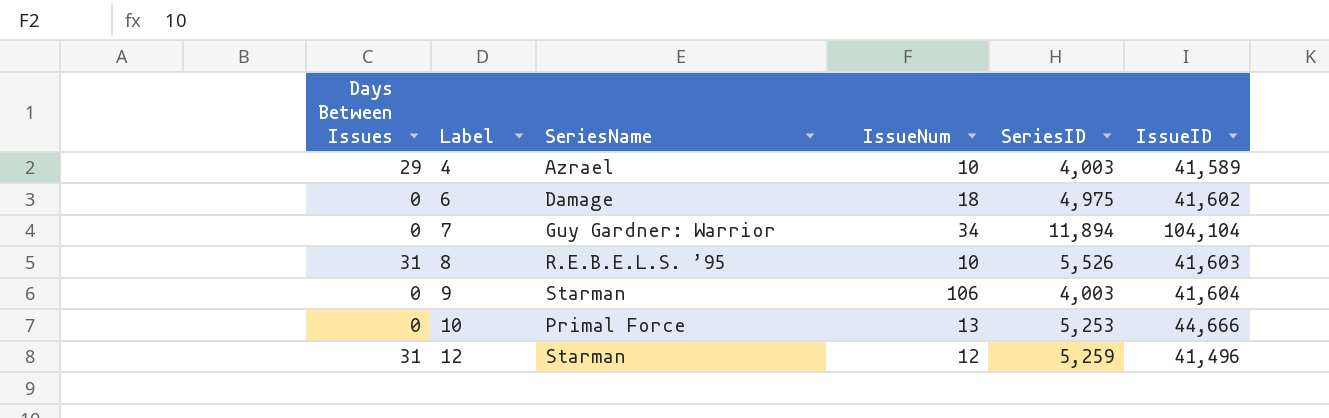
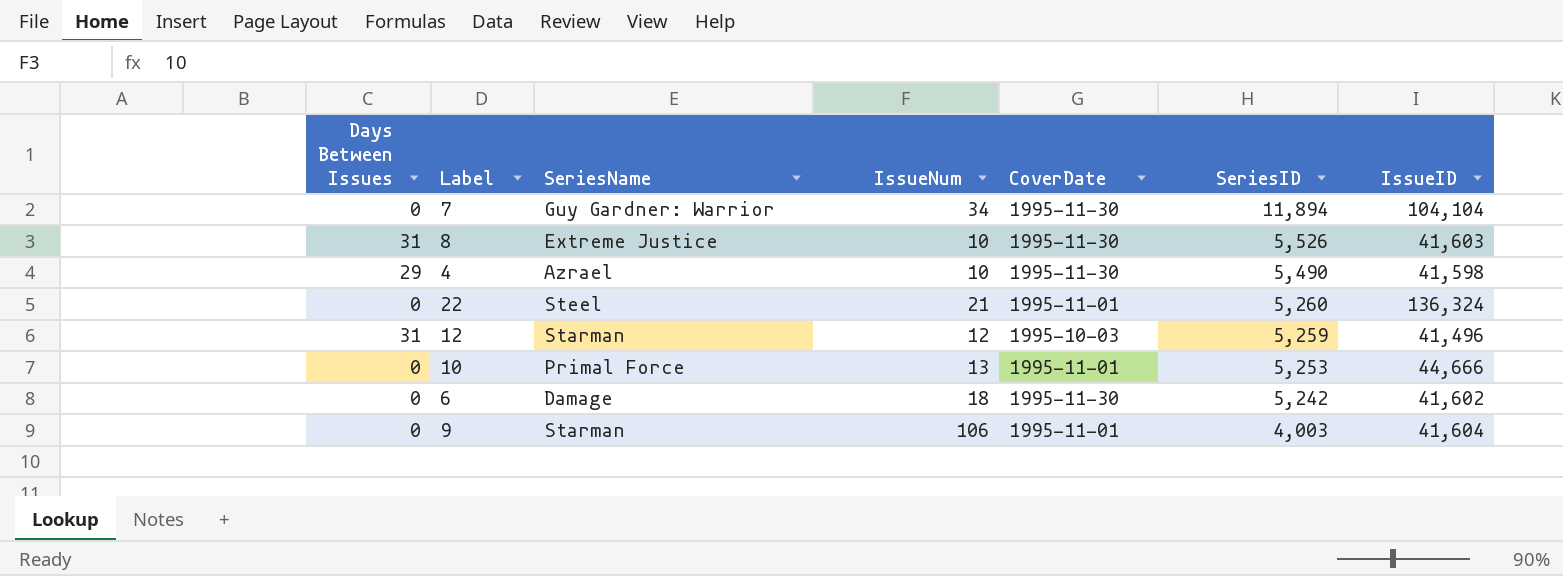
row order: Label ascending -> SeriesID descending
column CoverDate | position: none -> 5
8 | SeriesName: R.E.B.E.L.S. ’95 -> Extreme Justice
4 | SeriesID: 4,003 -> 5,490
4 | IssueID: 41,589 -> 41,598
row 22: none -> 0 | Steel | 21 | 1995-11-01 | 5,260 | 136,324
6 | SeriesID: 4,975 -> 5,242

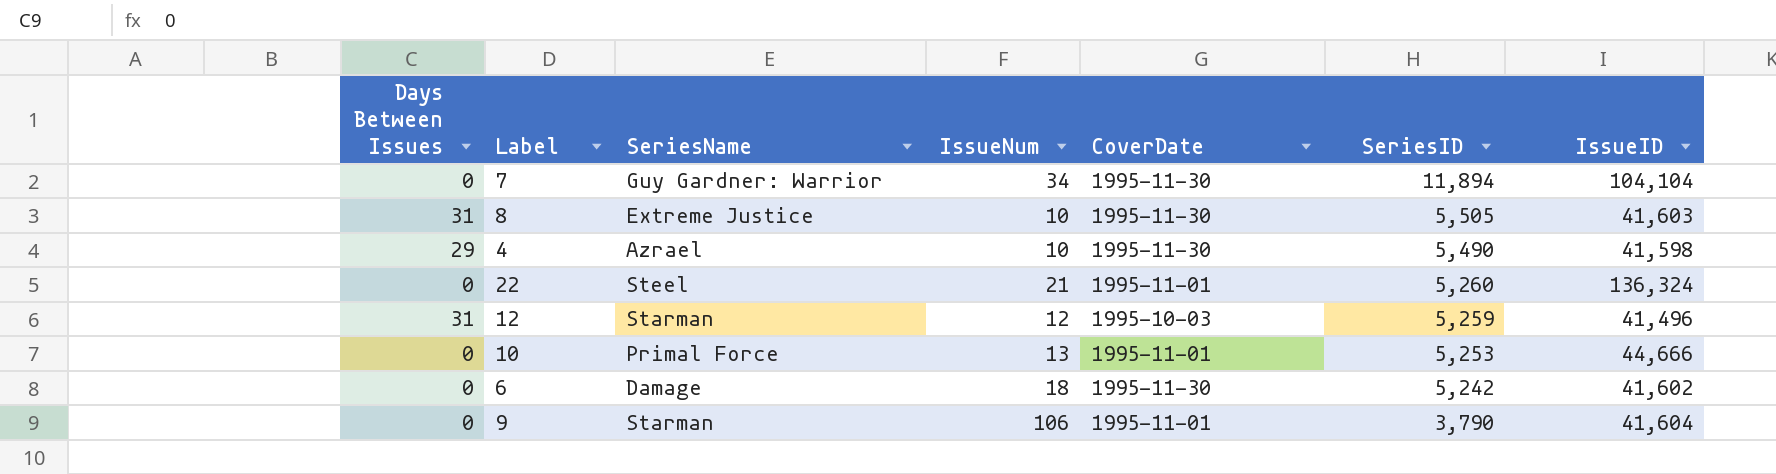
8 | SeriesID: 5,526 -> 5,505
9 | SeriesID: 4,003 -> 3,790

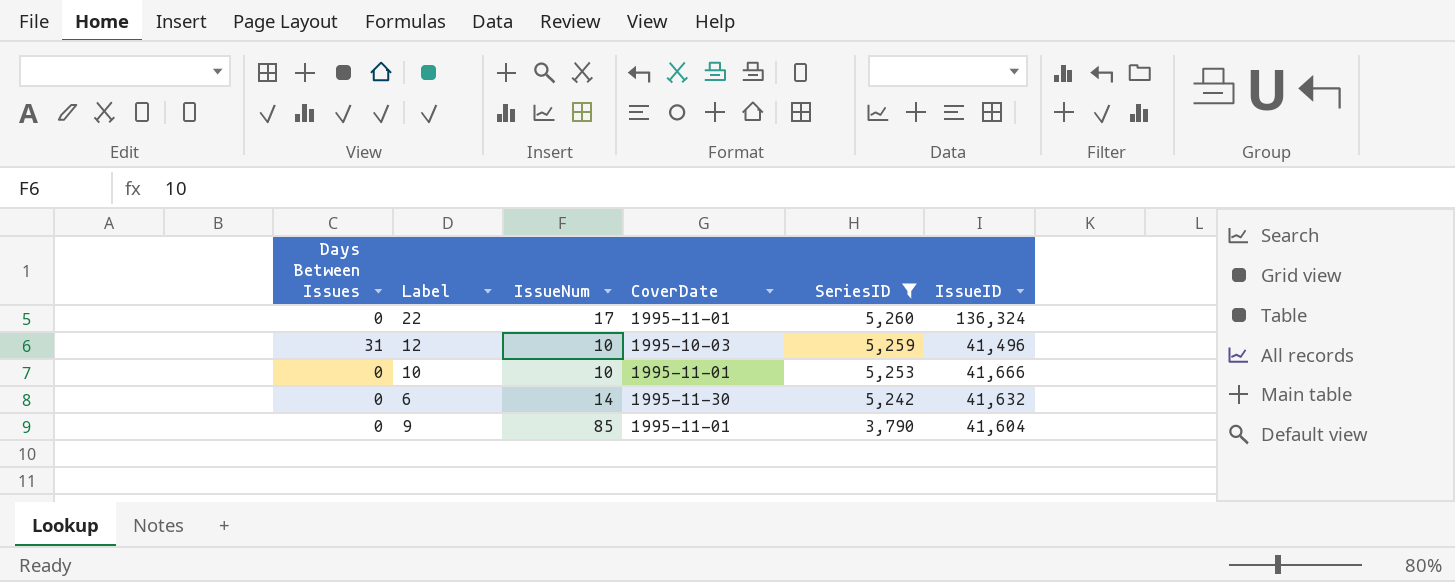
filter: none -> SeriesID <= 5,260
column SeriesName | position: 3 -> none
22 | IssueNum: 21 -> 17
12 | IssueNum: 12 -> 10
10 | IssueNum: 13 -> 10
10 | IssueID: 44,666 -> 41,666
6 | IssueNum: 18 -> 14
6 | IssueID: 41,602 -> 41,632
9 | IssueNum: 106 -> 85

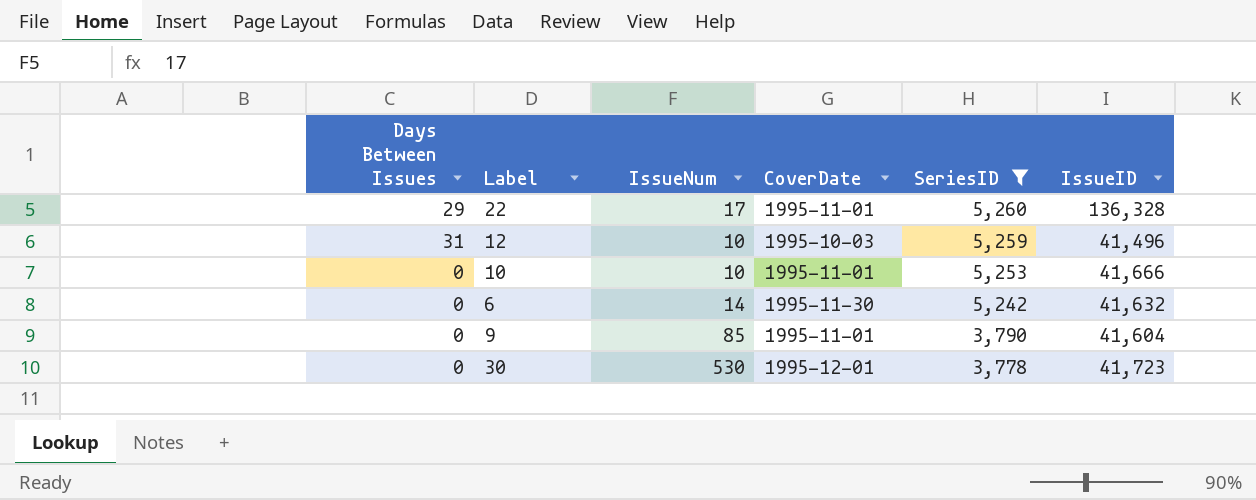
22 | Days Between Issues: 0 -> 29
22 | IssueID: 136,324 -> 136,328
row 30: none -> 0 | 530 | 1995-12-01 | 3,778 | 41,723

